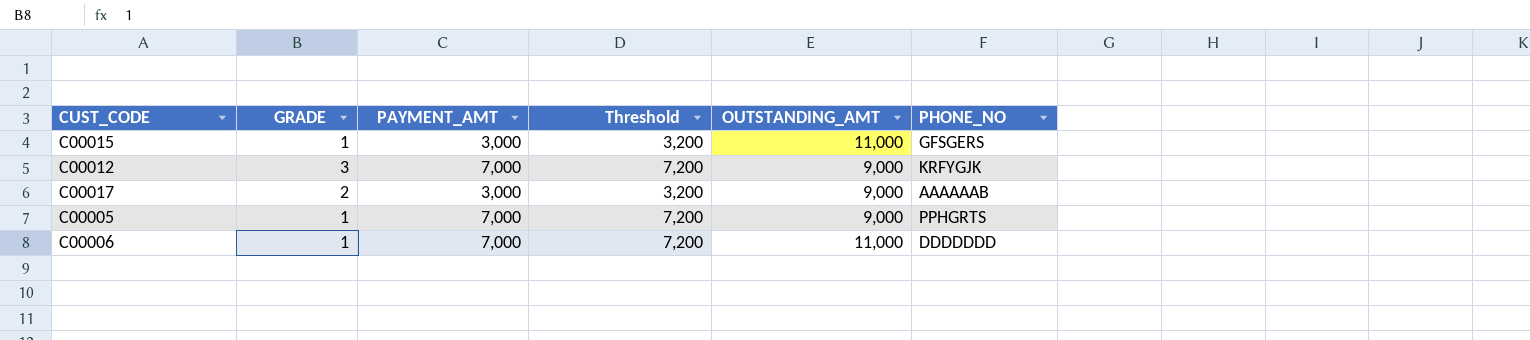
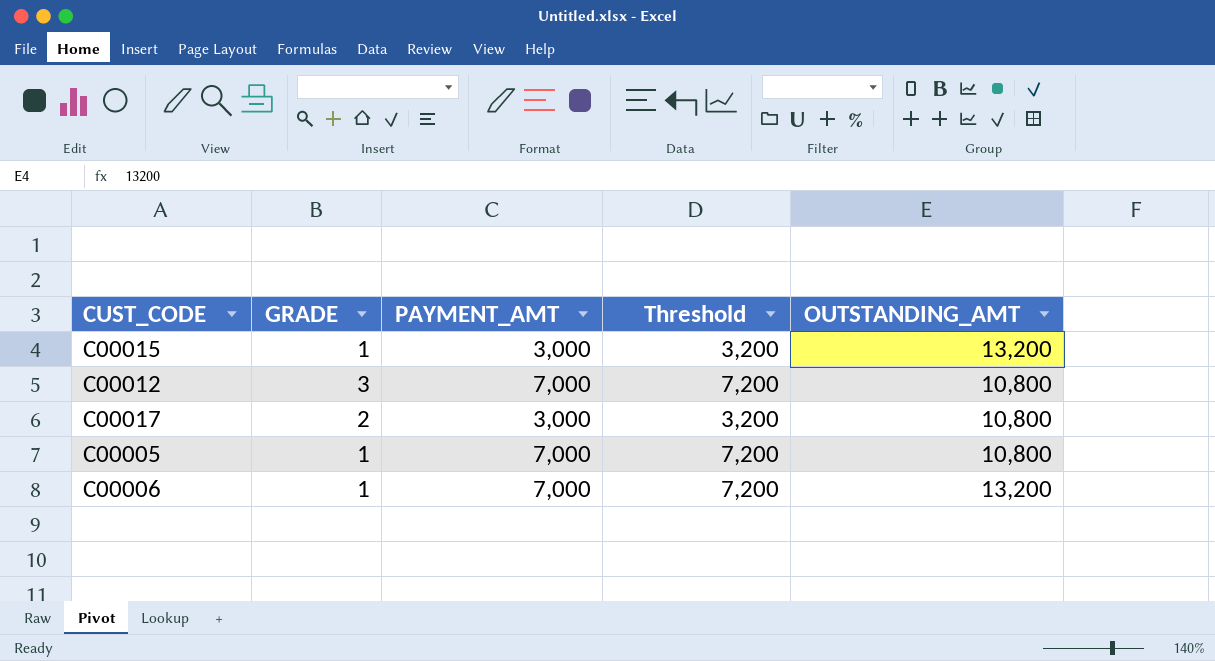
column PHONE_NO | position: 6 -> none
C00015 | OUTSTANDING_AMT: 11,000 -> 13,200
C00012 | OUTSTANDING_AMT: 9,000 -> 10,800
C00017 | OUTSTANDING_AMT: 9,000 -> 10,800
C00005 | OUTSTANDING_AMT: 9,000 -> 10,800
C00006 | OUTSTANDING_AMT: 11,000 -> 13,200

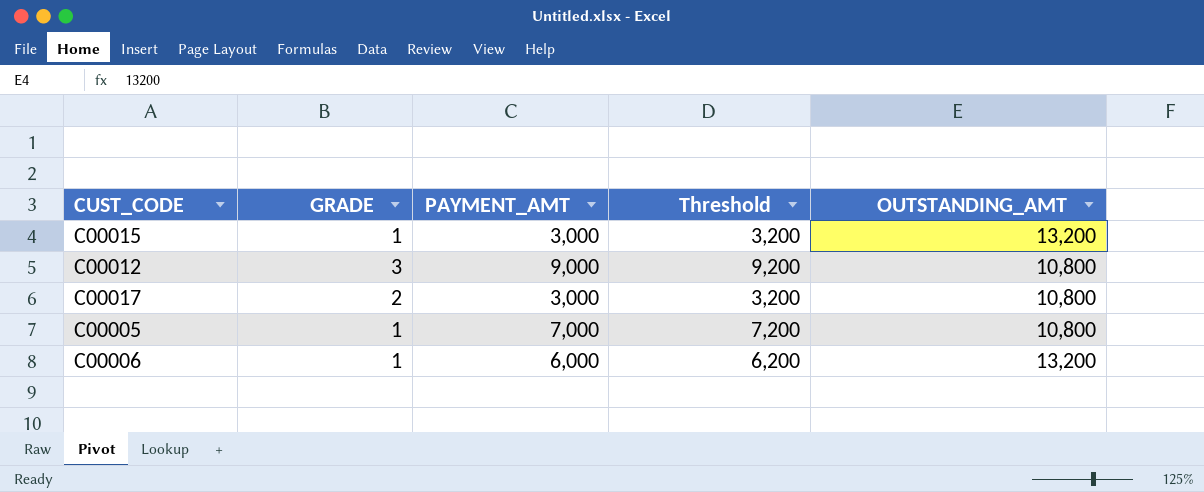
C00012 | PAYMENT_AMT: 7,000 -> 9,000
C00012 | Threshold: 7,200 -> 9,200
C00006 | PAYMENT_AMT: 7,000 -> 6,000
C00006 | Threshold: 7,200 -> 6,200

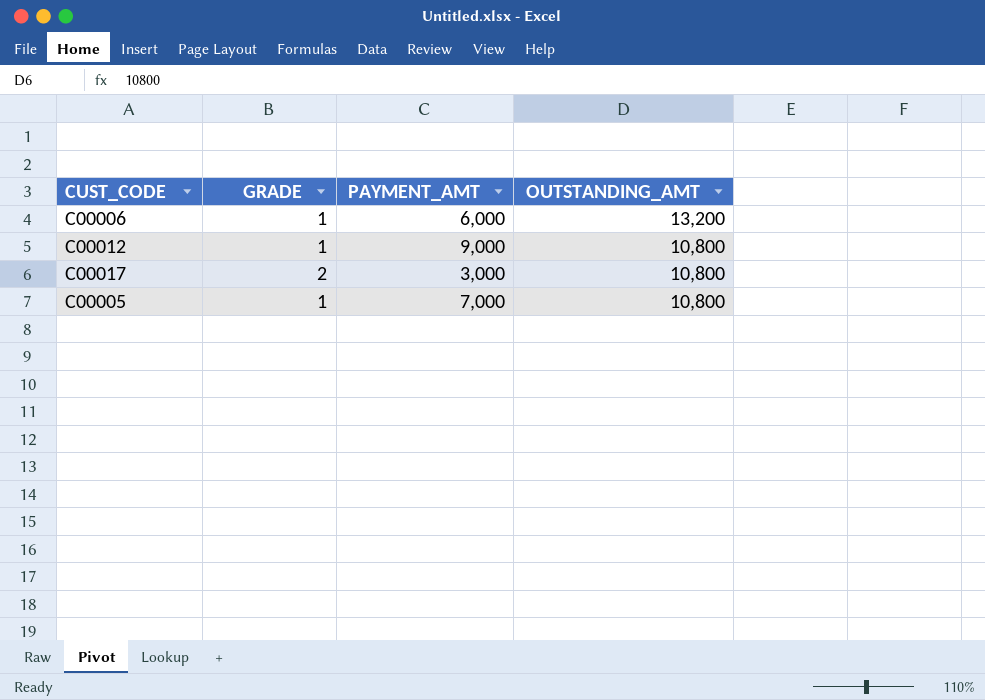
row order: none -> OUTSTANDING_AMT descending
column Threshold | formula: [PAYMENT_AMT] + 200 -> none
row C00015: 1 | 3,000 | 3,200 | 13,200 -> none
C00012 | GRADE: 3 -> 1

